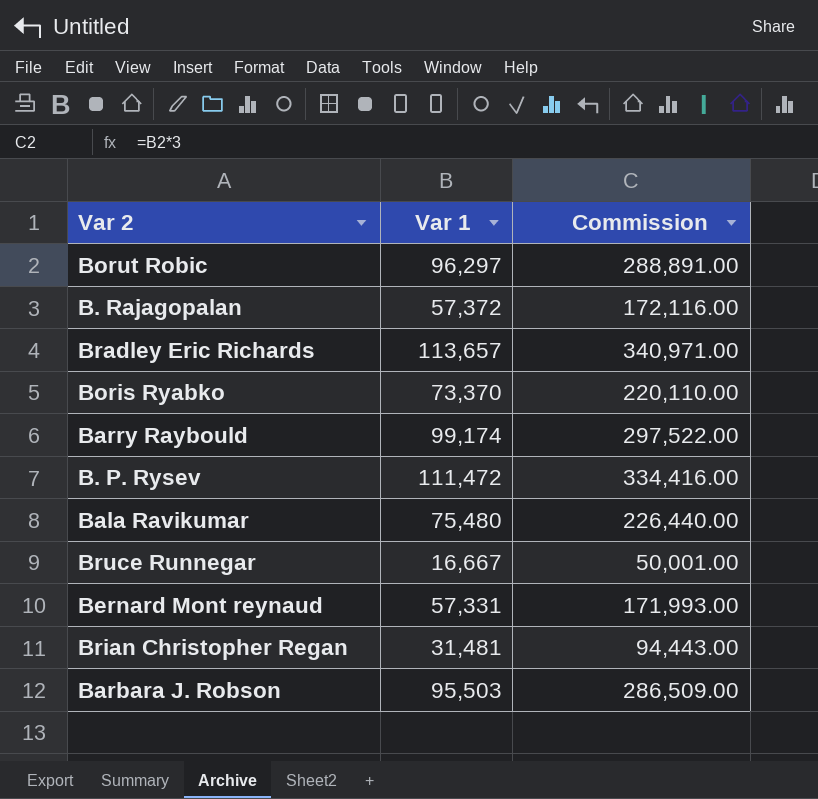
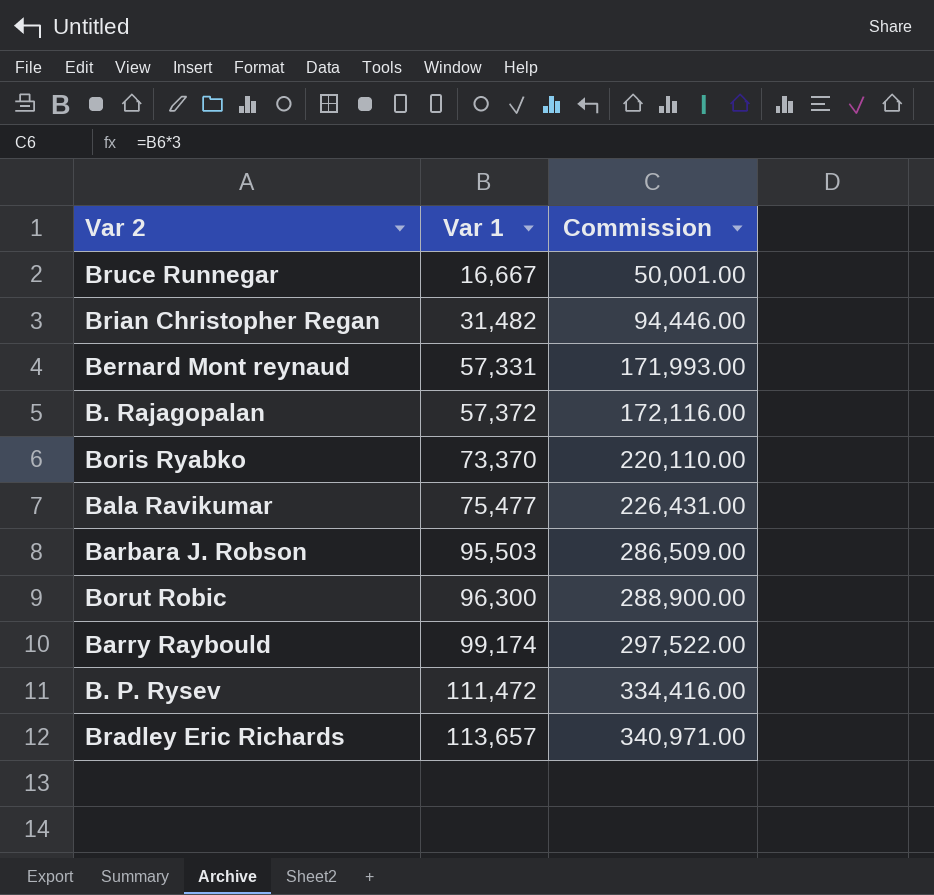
row order: none -> Var 1 ascending
Brian Christopher Regan | Var 1: 31,481 -> 31,482
Brian Christopher Regan | Commission: 94,443.00 -> 94,446.00
Bala Ravikumar | Var 1: 75,480 -> 75,477
Bala Ravikumar | Commission: 226,440.00 -> 226,431.00
Borut Robic | Var 1: 96,297 -> 96,300
Borut Robic | Commission: 288,891.00 -> 288,900.00

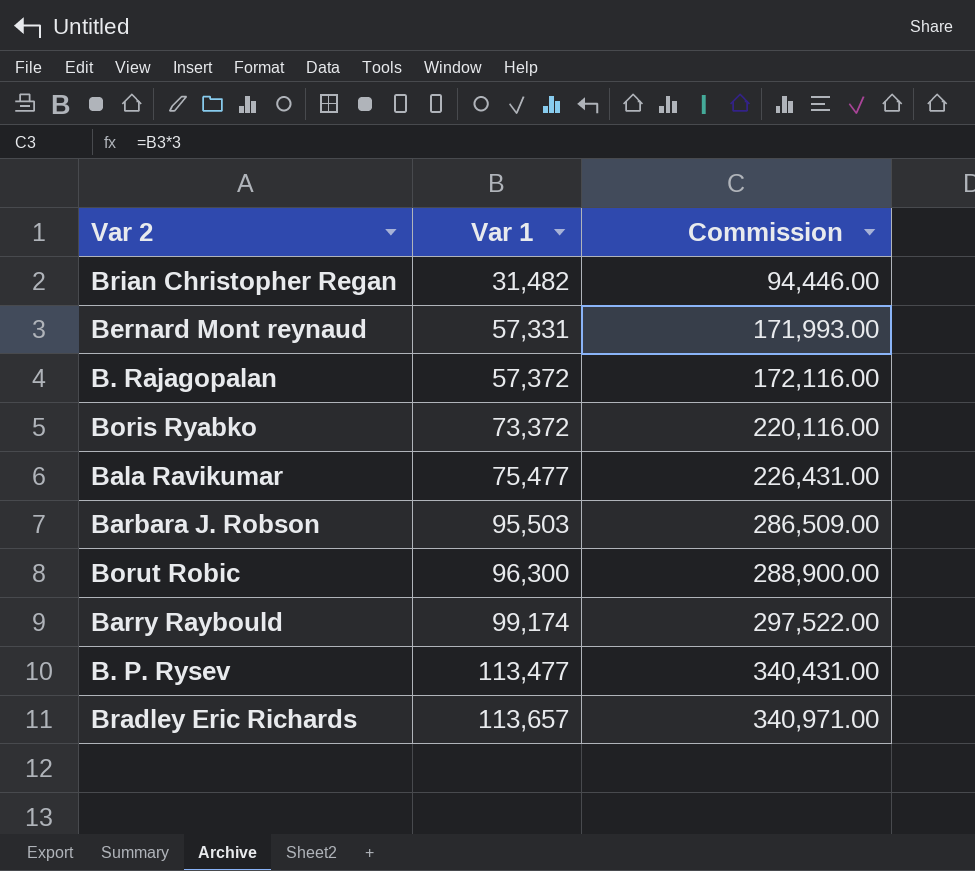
row Bruce Runnegar: 16,667 | 50,001.00 -> none
Boris Ryabko | Var 1: 73,370 -> 73,372
Boris Ryabko | Commission: 220,110.00 -> 220,116.00
B. P. Rysev | Var 1: 111,472 -> 113,477
B. P. Rysev | Commission: 334,416.00 -> 340,431.00

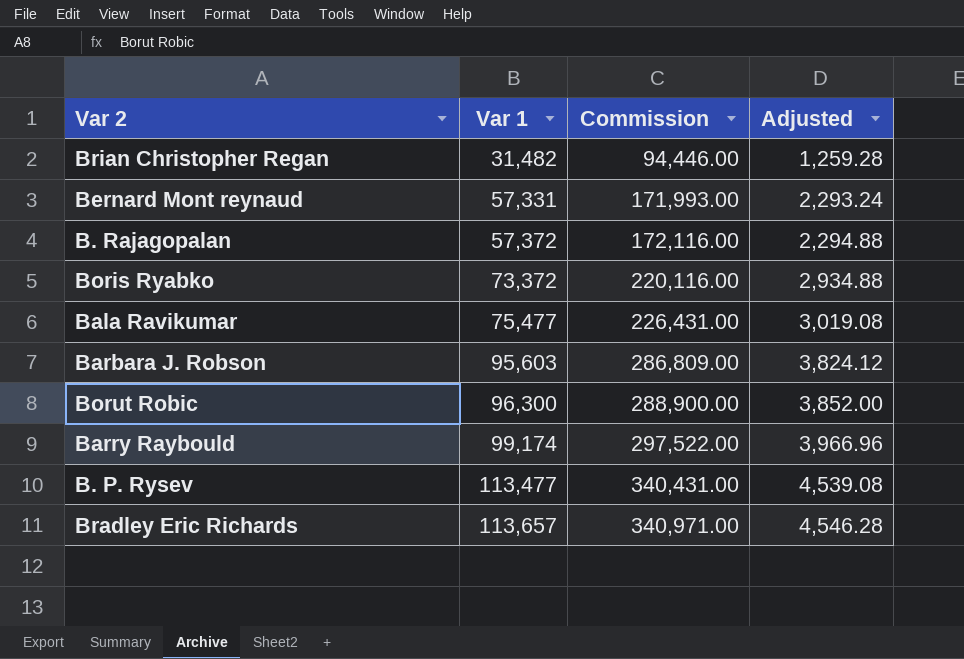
column Adjusted | formula: none -> [Var 1] * 0.04
Barbara J. Robson | Var 1: 95,503 -> 95,603
Barbara J. Robson | Commission: 286,509.00 -> 286,809.00

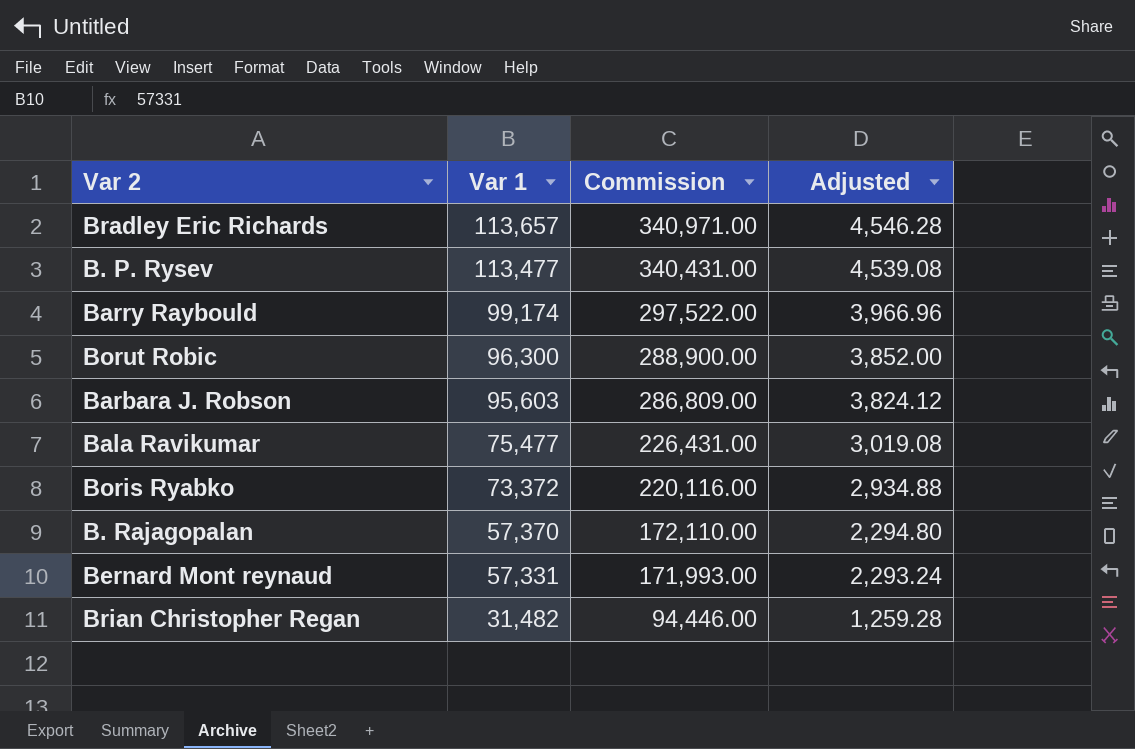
row order: Var 1 ascending -> Var 1 descending
B. Rajagopalan | Var 1: 57,372 -> 57,370
B. Rajagopalan | Commission: 172,116.00 -> 172,110.00
B. Rajagopalan | Adjusted: 2,294.88 -> 2,294.80

